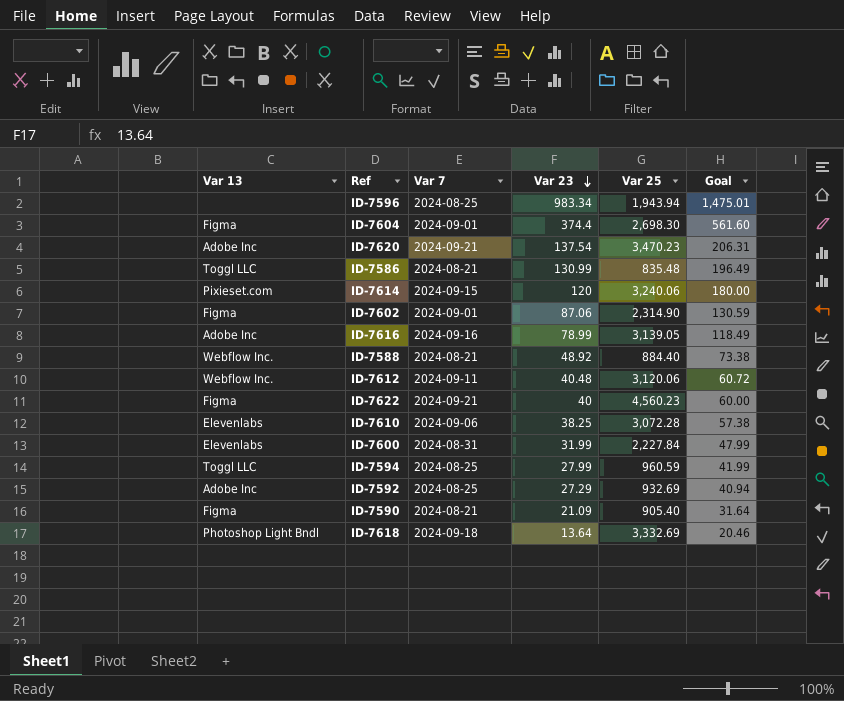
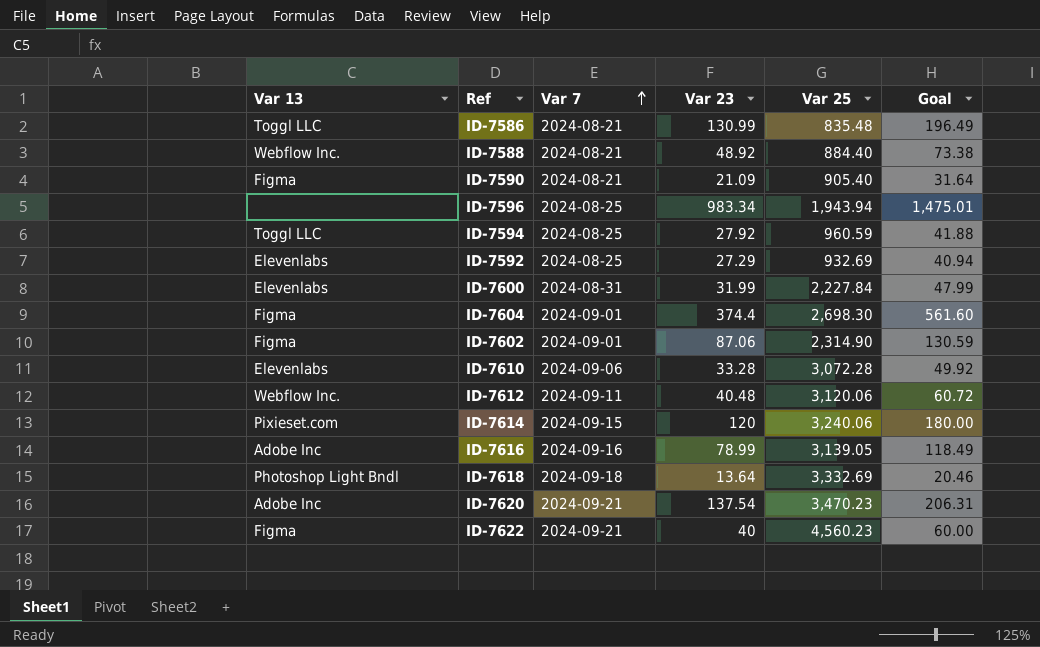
row order: Var 23 descending -> Var 7 ascending
ID-7594 | Var 23: 27.99 -> 27.92
ID-7594 | Goal: 41.99 -> 41.88
ID-7592 | Var 13: Adobe Inc -> Elevenlabs
ID-7610 | Var 23: 38.25 -> 33.28
ID-7610 | Goal: 57.38 -> 49.92

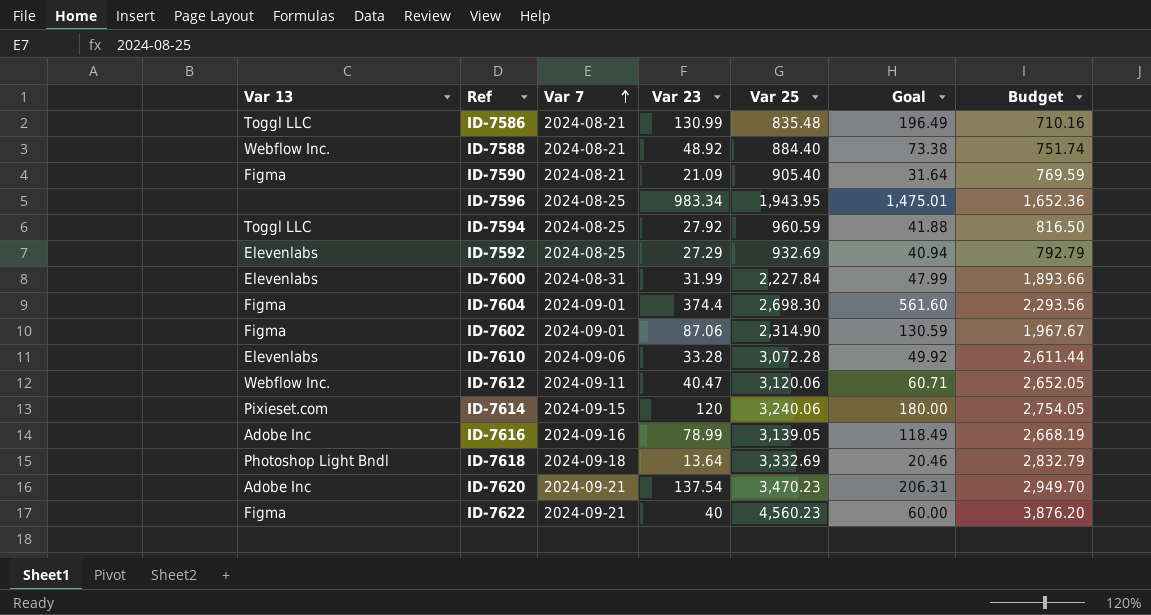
column Budget | formula: none -> [Var 25] * 0.85
ID-7596 | Var 25: 1,943.94 -> 1,943.95
ID-7612 | Var 23: 40.48 -> 40.47
ID-7612 | Goal: 60.72 -> 60.71

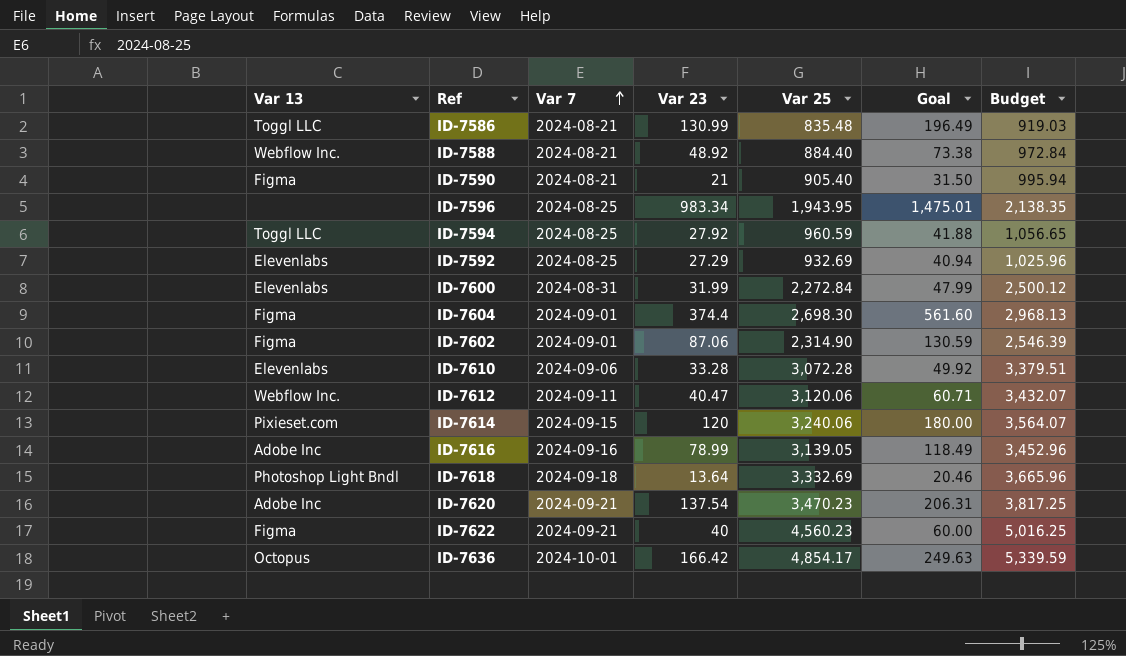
column Budget | formula: [Var 25] * 0.85 -> [Var 25] * 1.1
ID-7590 | Var 23: 21.09 -> 21
ID-7590 | Goal: 31.64 -> 31.50
ID-7600 | Var 25: 2,227.84 -> 2,272.84
row ID-7636: none -> Octopus | 2024-10-01 | 166.42 | 4,854.17 | 249.63 | 5,339.59

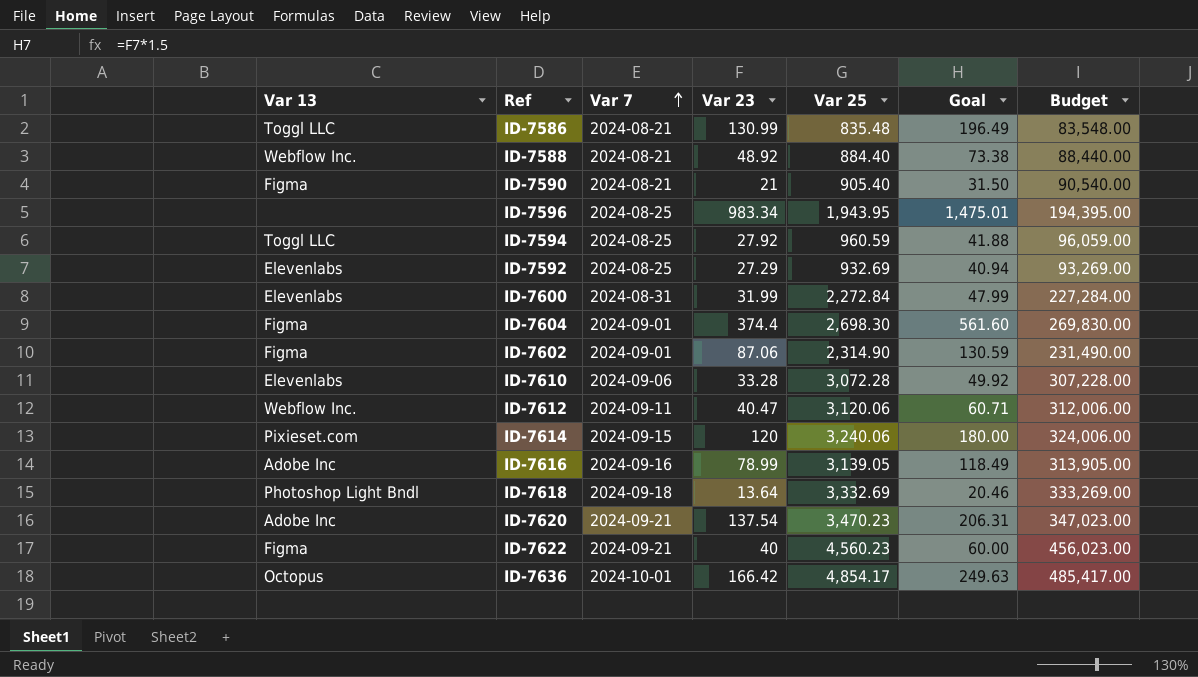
column Budget | formula: [Var 25] * 1.1 -> [Var 25] * 100

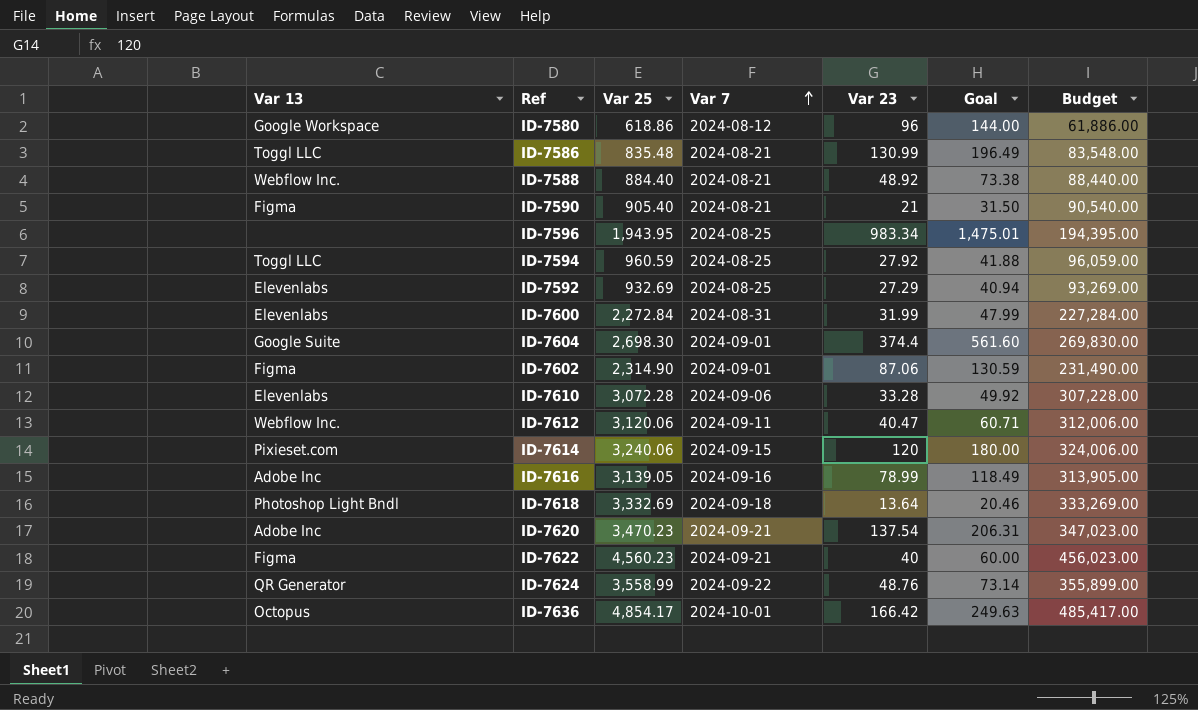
column Var 25 | position: 5 -> 3
row ID-7580: none -> Google Workspace | 618.86 | 2024-08-12 | 96 | 144.00 | 61,886.00
ID-7604 | Var 13: Figma -> Google Suite
row ID-7624: none -> QR Generator | 3,558.99 | 2024-09-22 | 48.76 | 73.14 | 355,899.00

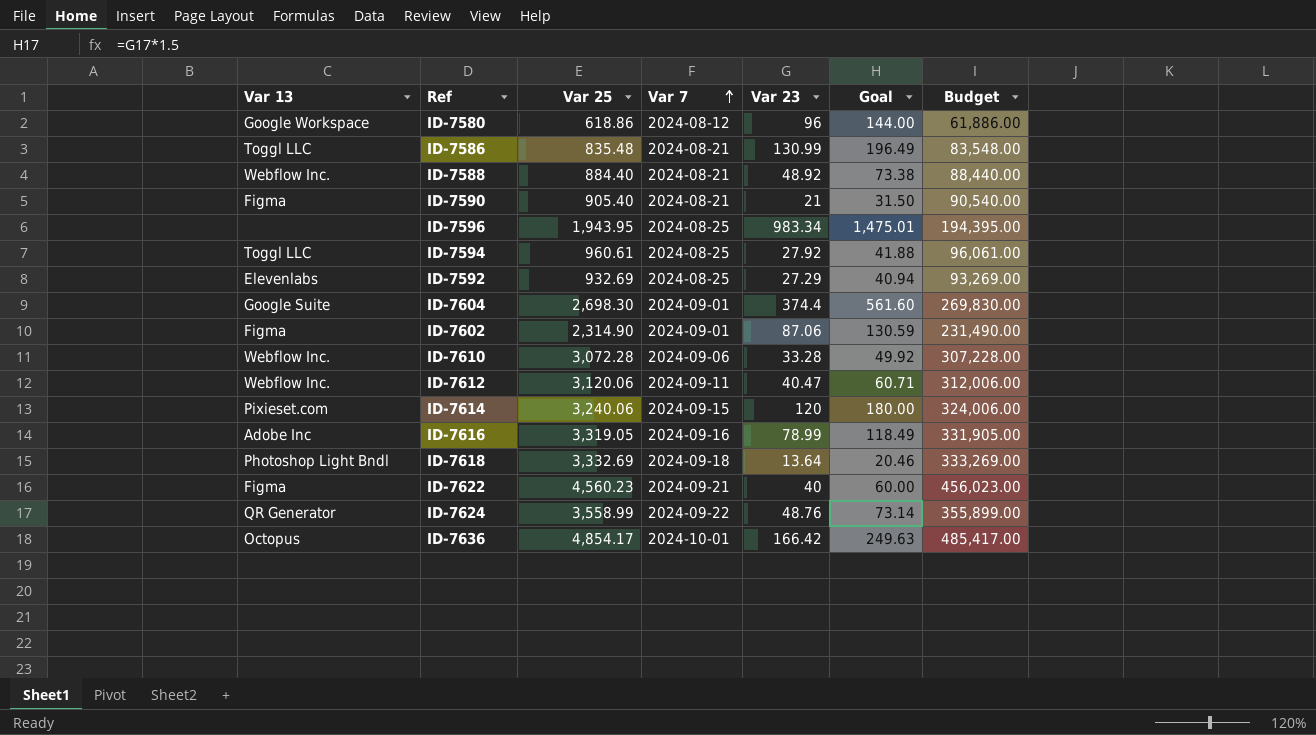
row ID-7600: Elevenlabs | 2,272.84 | 2024-08-31 | 31.99 | 47.99 | 227,284.00 -> none
row ID-7620: Adobe Inc | 3,470.23 | 2024-09-21 | 137.54 | 206.31 | 347,023.00 -> none
ID-7594 | Var 25: 960.59 -> 960.61
ID-7594 | Budget: 96,059.00 -> 96,061.00
ID-7610 | Var 13: Elevenlabs -> Webflow Inc.
ID-7616 | Var 25: 3,139.05 -> 3,319.05
ID-7616 | Budget: 313,905.00 -> 331,905.00

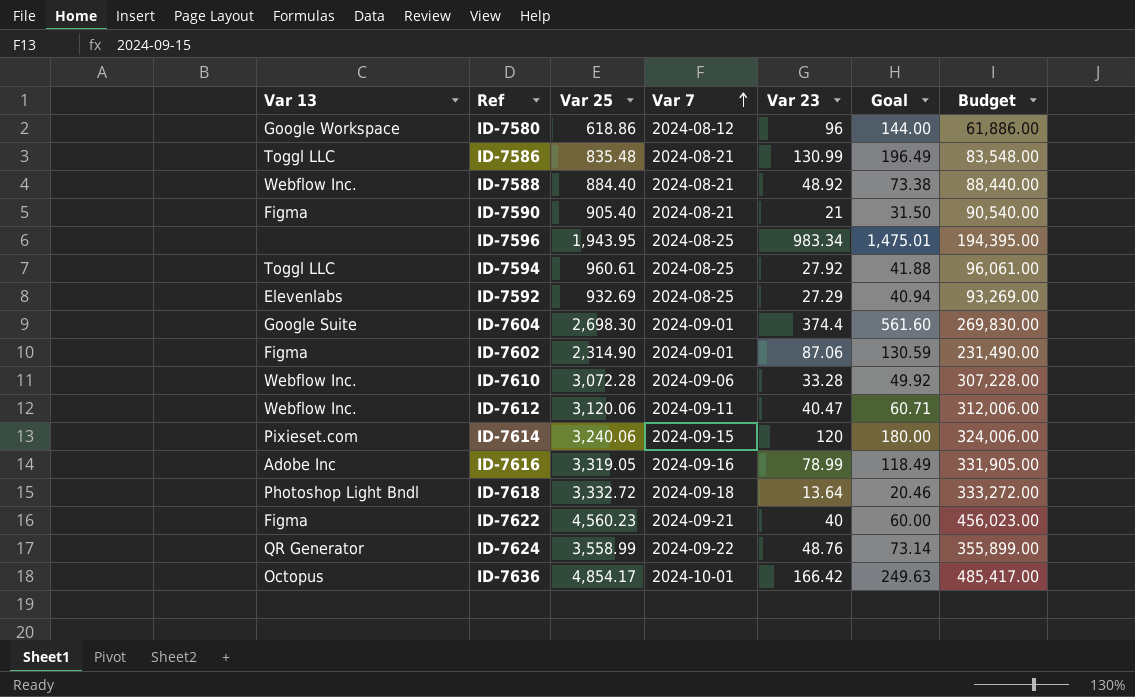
ID-7618 | Var 25: 3,332.69 -> 3,332.72
ID-7618 | Budget: 333,269.00 -> 333,272.00

